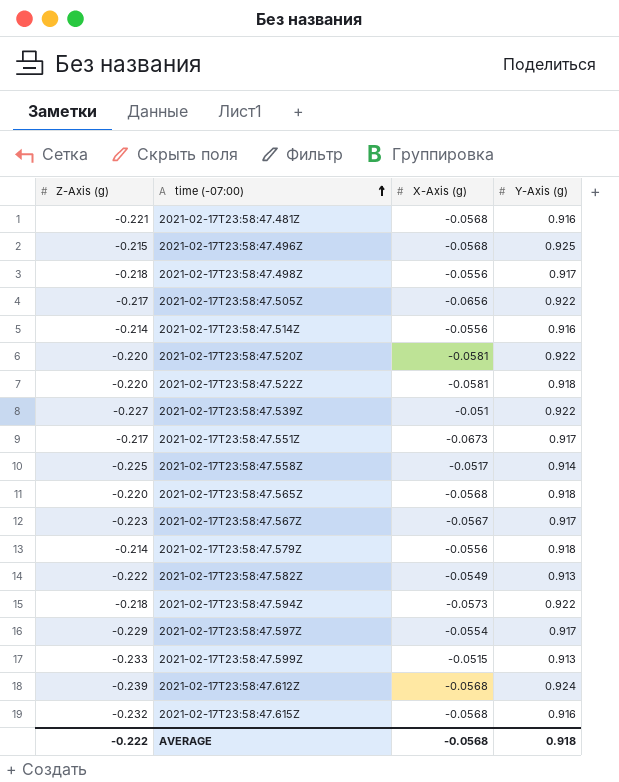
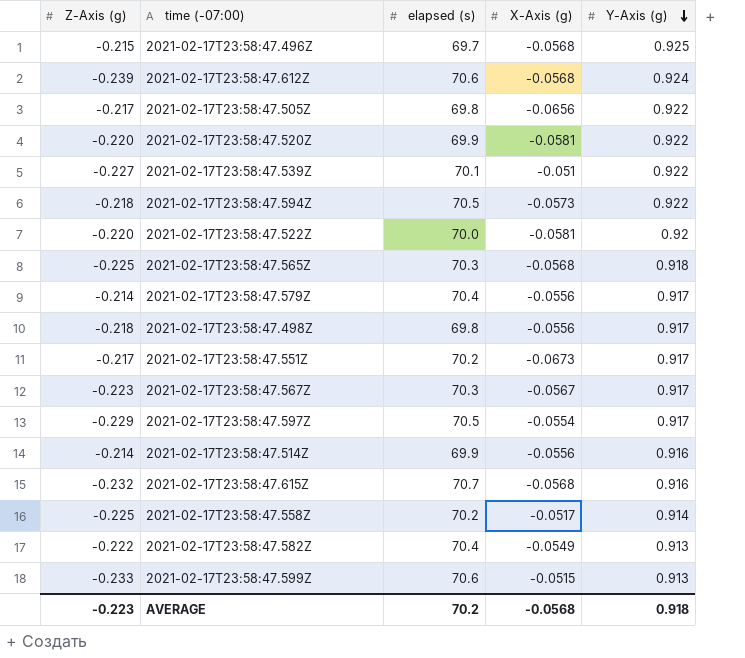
row order: time (-07:00) ascending -> Y-Axis (g) descending
column elapsed (s) | position: none -> 3
row 2021-02-17T23:58:47.481Z: -0.221 | -0.0568 | 0.916 -> none
2021-02-17T23:58:47.522Z | Y-Axis (g): 0.918 -> 0.92
2021-02-17T23:58:47.565Z | Z-Axis (g): -0.220 -> -0.225
2021-02-17T23:58:47.579Z | Y-Axis (g): 0.918 -> 0.917
AVERAGE | Z-Axis (g): -0.222 -> -0.223

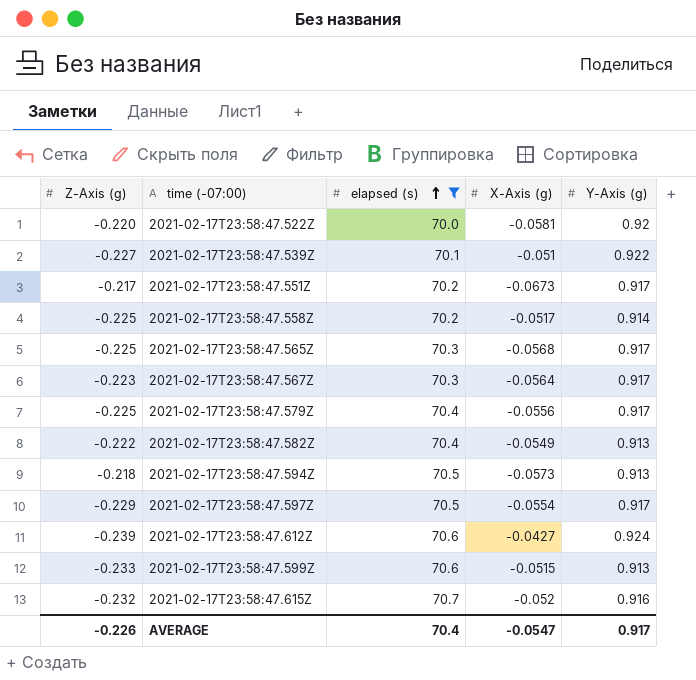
filter: none -> elapsed (s) >= 70.0
row order: Y-Axis (g) descending -> elapsed (s) ascending
2021-02-17T23:58:47.565Z | Y-Axis (g): 0.918 -> 0.917
2021-02-17T23:58:47.567Z | X-Axis (g): -0.0567 -> -0.0564
2021-02-17T23:58:47.579Z | Z-Axis (g): -0.214 -> -0.225
2021-02-17T23:58:47.594Z | Y-Axis (g): 0.922 -> 0.913
2021-02-17T23:58:47.612Z | X-Axis (g): -0.0568 -> -0.0427
2021-02-17T23:58:47.615Z | X-Axis (g): -0.0568 -> -0.052
AVERAGE | Z-Axis (g): -0.223 -> -0.226
AVERAGE | elapsed (s): 70.2 -> 70.4
AVERAGE | X-Axis (g): -0.0568 -> -0.0547
AVERAGE | Y-Axis (g): 0.918 -> 0.917

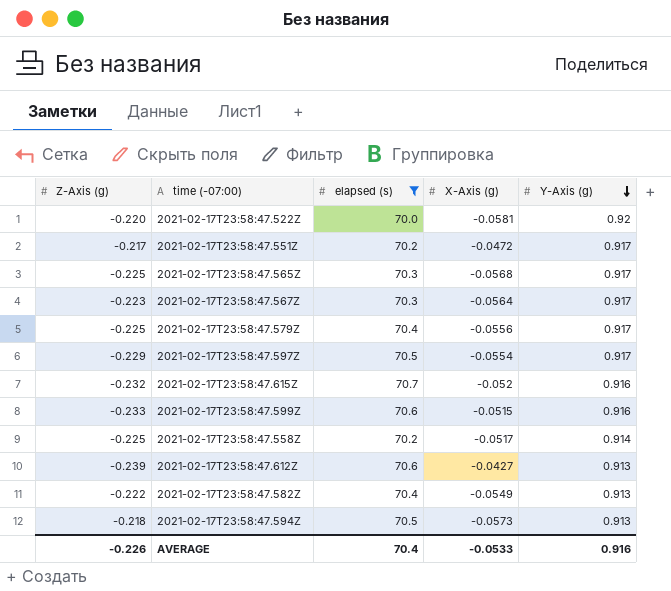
row order: elapsed (s) ascending -> Y-Axis (g) descending
row 2021-02-17T23:58:47.539Z: -0.227 | 70.1 | -0.051 | 0.922 -> none
2021-02-17T23:58:47.551Z | X-Axis (g): -0.0673 -> -0.0472
2021-02-17T23:58:47.599Z | Y-Axis (g): 0.913 -> 0.916
2021-02-17T23:58:47.612Z | Y-Axis (g): 0.924 -> 0.913
AVERAGE | X-Axis (g): -0.0547 -> -0.0533
AVERAGE | Y-Axis (g): 0.917 -> 0.916

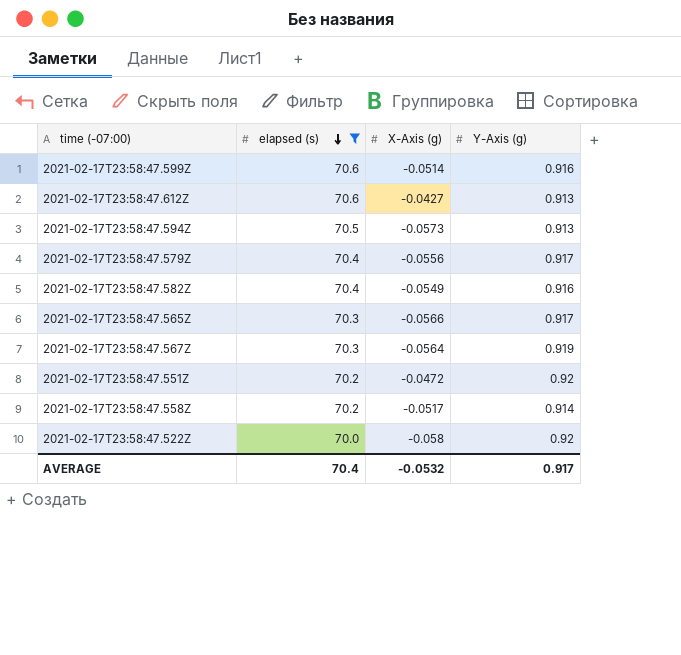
row order: Y-Axis (g) descending -> elapsed (s) descending
column Z-Axis (g) | position: 1 -> none
row 2021-02-17T23:58:47.597Z: -0.229 | 70.5 | -0.0554 | 0.917 -> none
row 2021-02-17T23:58:47.615Z: -0.232 | 70.7 | -0.052 | 0.916 -> none
2021-02-17T23:58:47.599Z | X-Axis (g): -0.0515 -> -0.0514
2021-02-17T23:58:47.582Z | Y-Axis (g): 0.913 -> 0.916
2021-02-17T23:58:47.565Z | X-Axis (g): -0.0568 -> -0.0566
2021-02-17T23:58:47.567Z | Y-Axis (g): 0.917 -> 0.919
2021-02-17T23:58:47.551Z | Y-Axis (g): 0.917 -> 0.92
2021-02-17T23:58:47.522Z | X-Axis (g): -0.0581 -> -0.058
AVERAGE | X-Axis (g): -0.0533 -> -0.0532
AVERAGE | Y-Axis (g): 0.916 -> 0.917

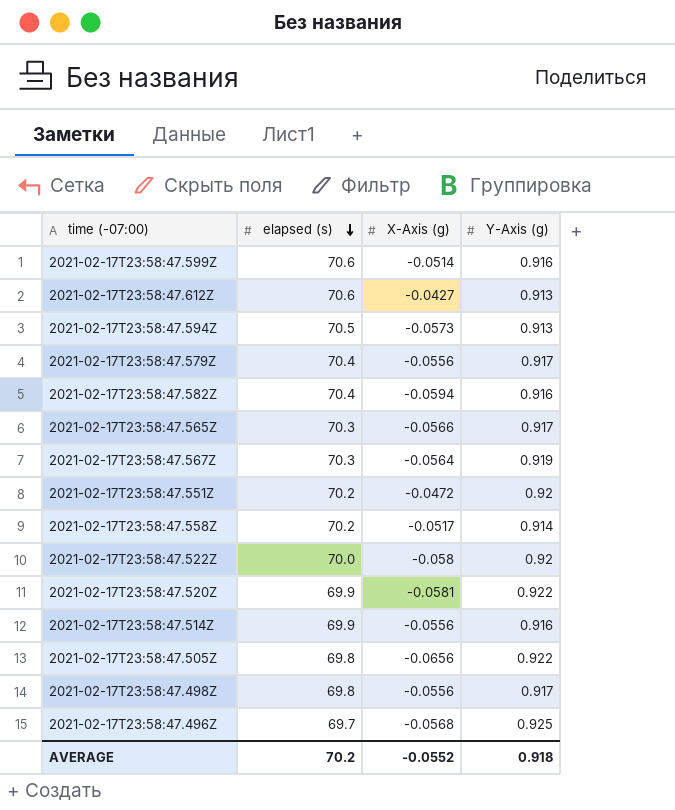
filter: elapsed (s) >= 70.0 -> none
2021-02-17T23:58:47.582Z | X-Axis (g): -0.0549 -> -0.0594
AVERAGE | elapsed (s): 70.4 -> 70.2
AVERAGE | X-Axis (g): -0.0532 -> -0.0552
AVERAGE | Y-Axis (g): 0.917 -> 0.918

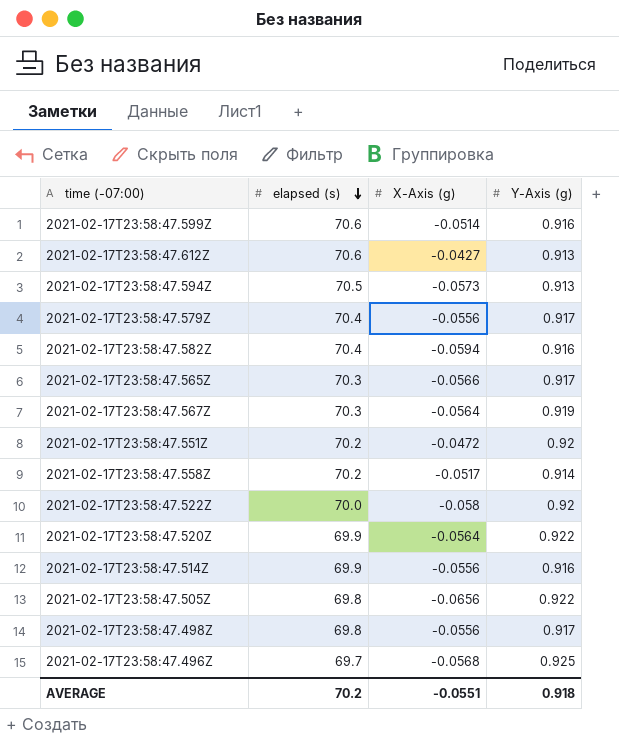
2021-02-17T23:58:47.520Z | X-Axis (g): -0.0581 -> -0.0564
AVERAGE | X-Axis (g): -0.0552 -> -0.0551

